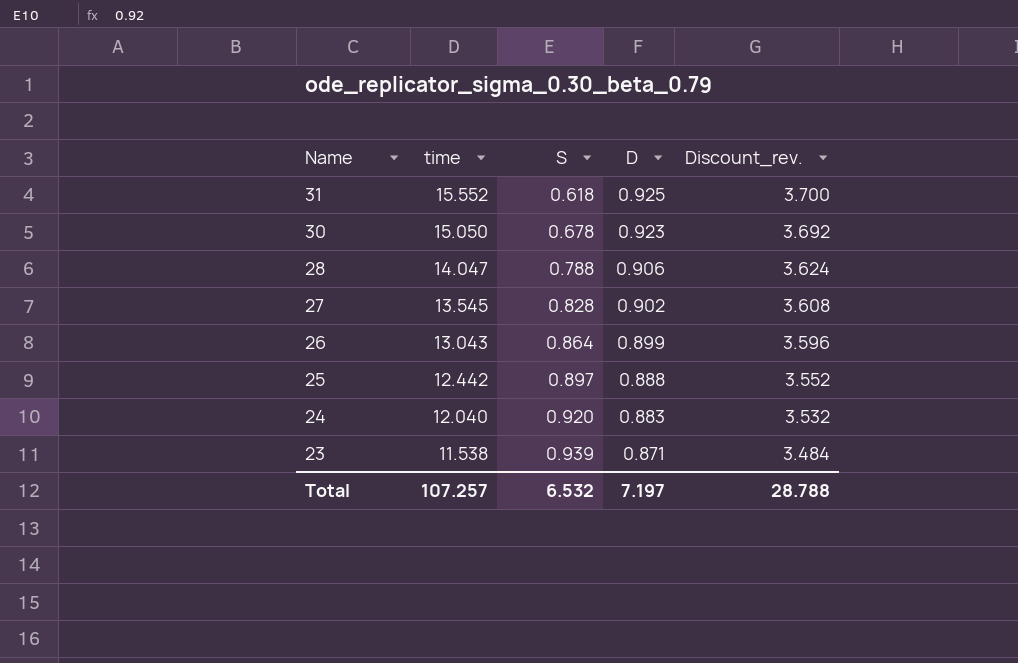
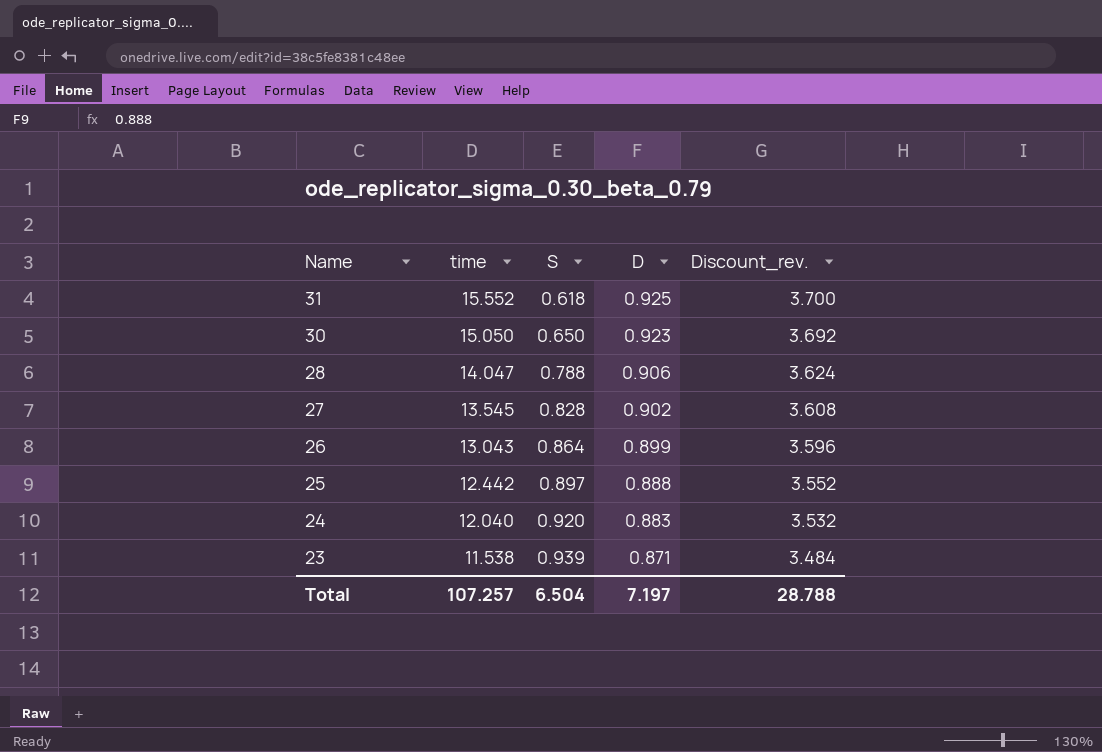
30 | S: 0.678 -> 0.650
Total | S: 6.532 -> 6.504

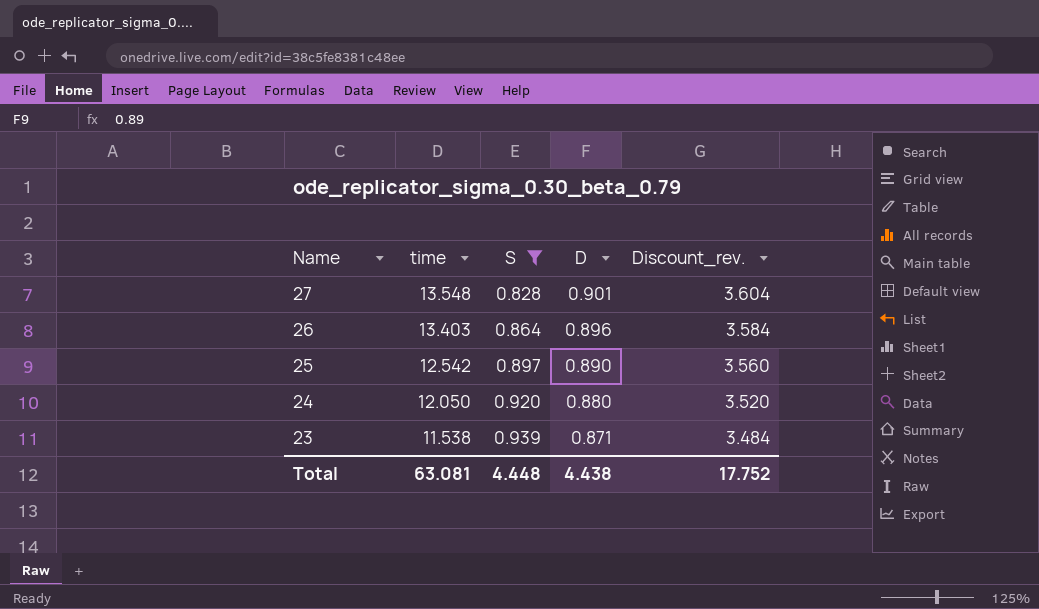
filter: none -> S >= 0.828
27 | time: 13.545 -> 13.548
27 | D: 0.902 -> 0.901
27 | Discount_rev.: 3.608 -> 3.604
26 | time: 13.043 -> 13.403
26 | D: 0.899 -> 0.896
26 | Discount_rev.: 3.596 -> 3.584
25 | time: 12.442 -> 12.542
25 | D: 0.888 -> 0.890
25 | Discount_rev.: 3.552 -> 3.560
24 | time: 12.040 -> 12.050
24 | D: 0.883 -> 0.880
24 | Discount_rev.: 3.532 -> 3.520
Total | time: 107.257 -> 63.081
Total | S: 6.504 -> 4.448
Total | D: 7.197 -> 4.438
Total | Discount_rev.: 28.788 -> 17.752

